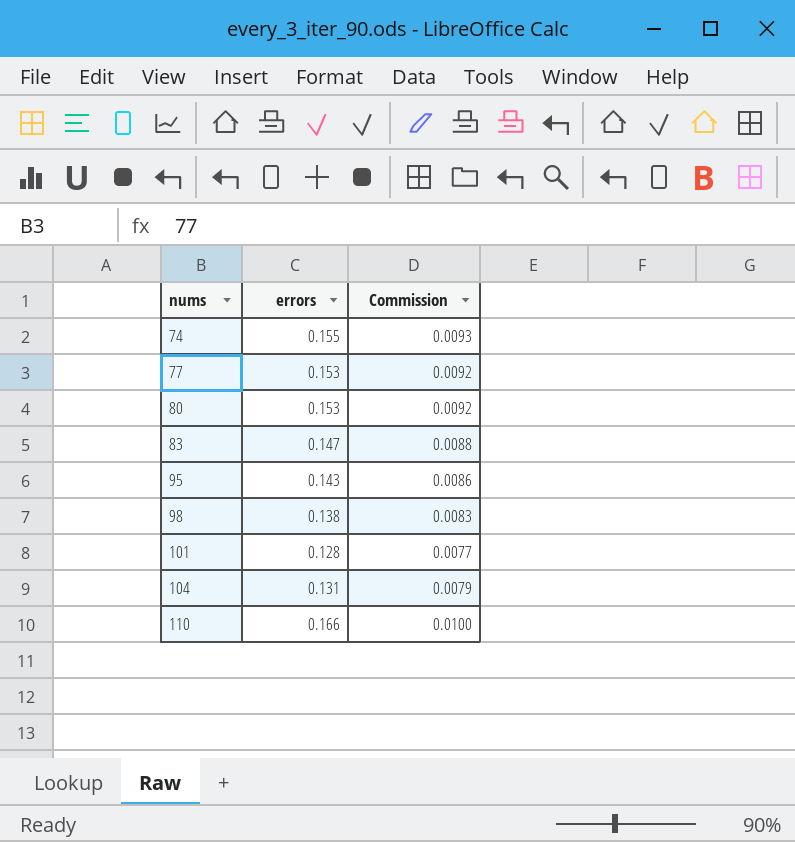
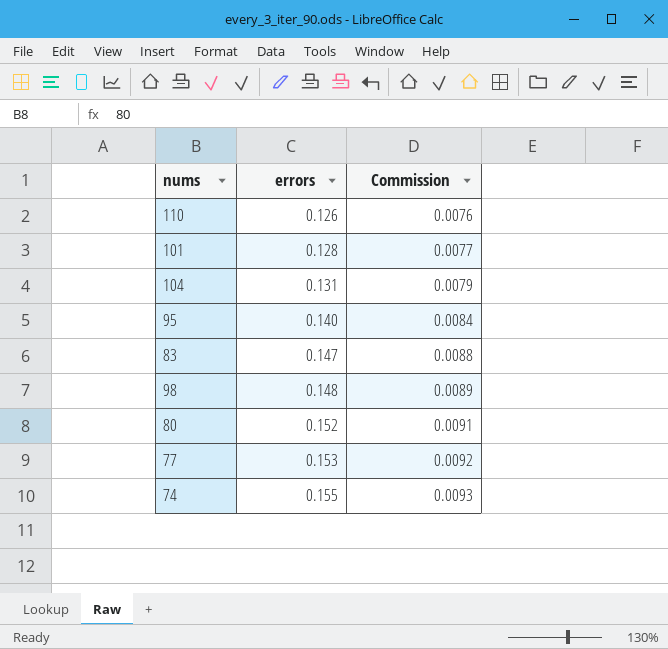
row order: nums ascending -> errors ascending
110 | errors: 0.166 -> 0.126
110 | Commission: 0.0100 -> 0.0076
95 | errors: 0.143 -> 0.140
95 | Commission: 0.0086 -> 0.0084
98 | errors: 0.138 -> 0.148
98 | Commission: 0.0083 -> 0.0089
80 | errors: 0.153 -> 0.152
80 | Commission: 0.0092 -> 0.0091

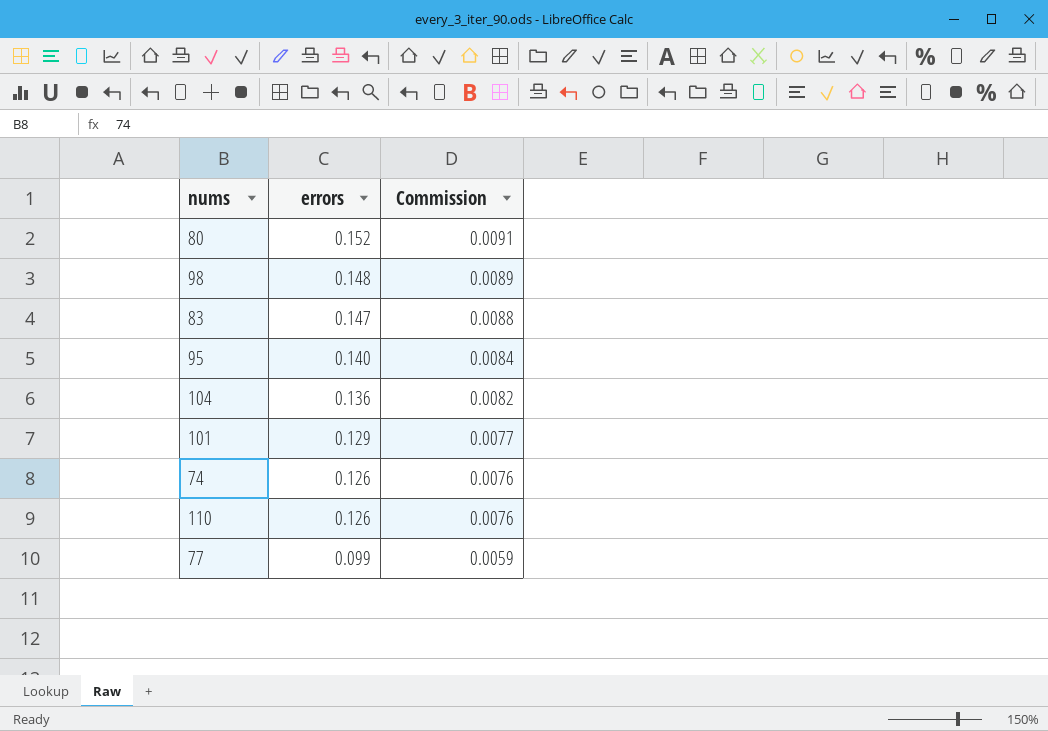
row order: errors ascending -> errors descending
104 | errors: 0.131 -> 0.136
104 | Commission: 0.0079 -> 0.0082
101 | errors: 0.128 -> 0.129
74 | errors: 0.155 -> 0.126
74 | Commission: 0.0093 -> 0.0076
77 | errors: 0.153 -> 0.099
77 | Commission: 0.0092 -> 0.0059

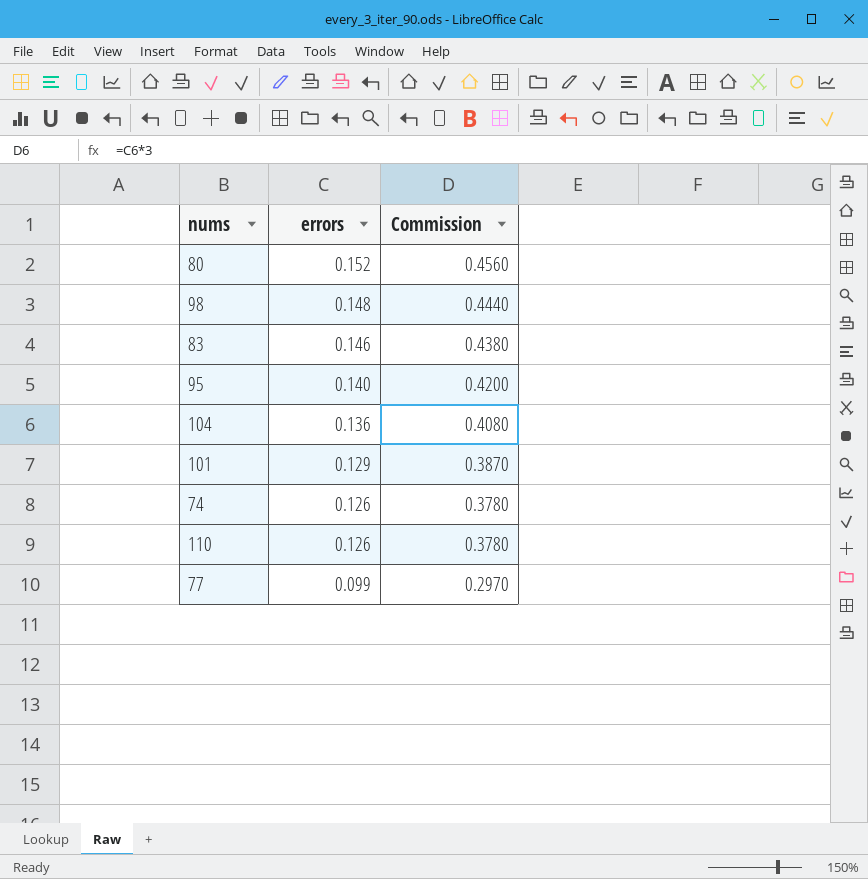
column Commission | formula: [errors] * 0.06 -> [errors] * 3
83 | errors: 0.147 -> 0.146

